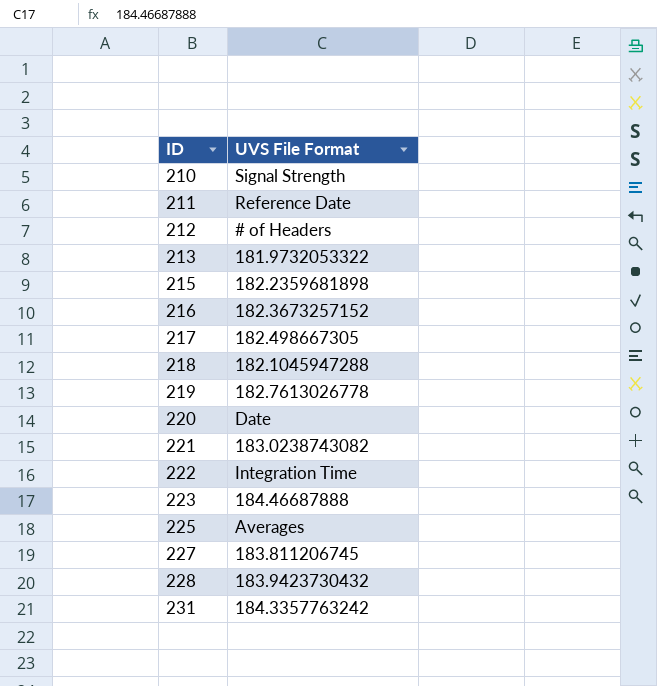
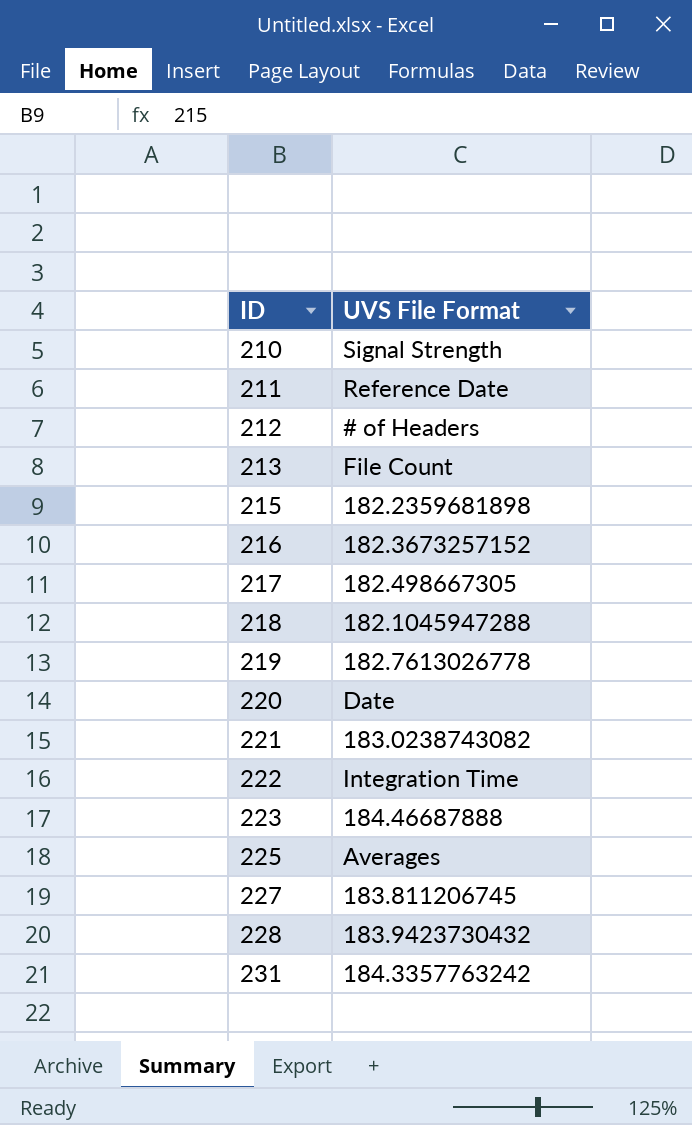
213 | UVS File Format: 181.9732053322 -> File Count

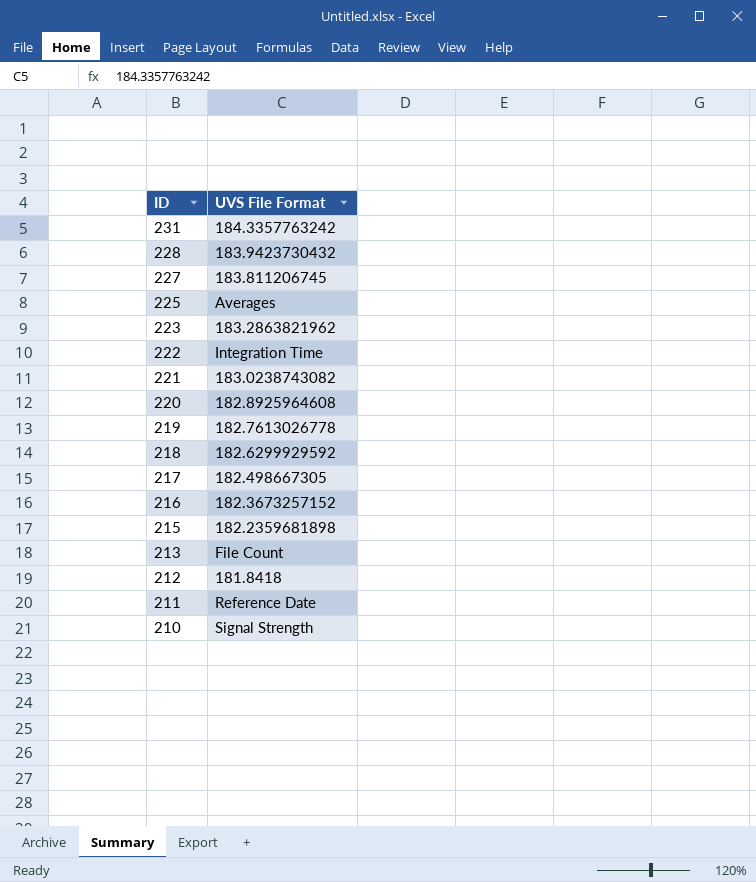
row order: ID ascending -> ID descending
223 | UVS File Format: 184.46687888 -> 183.2863821962
220 | UVS File Format: Date -> 182.8925964608
218 | UVS File Format: 182.1045947288 -> 182.6299929592
212 | UVS File Format: # of Headers -> 181.8418

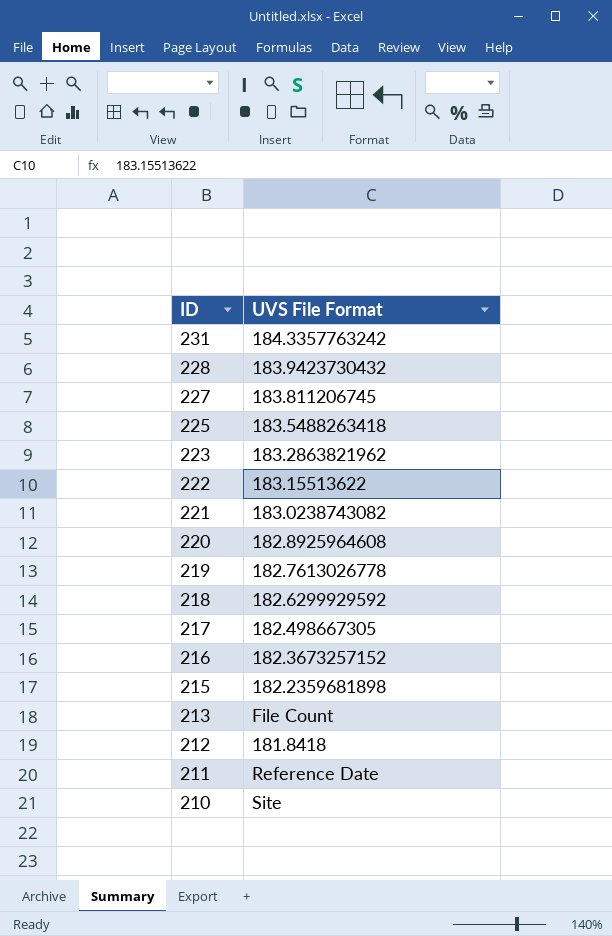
225 | UVS File Format: Averages -> 183.5488263418
222 | UVS File Format: Integration Time -> 183.15513622
210 | UVS File Format: Signal Strength -> Site

